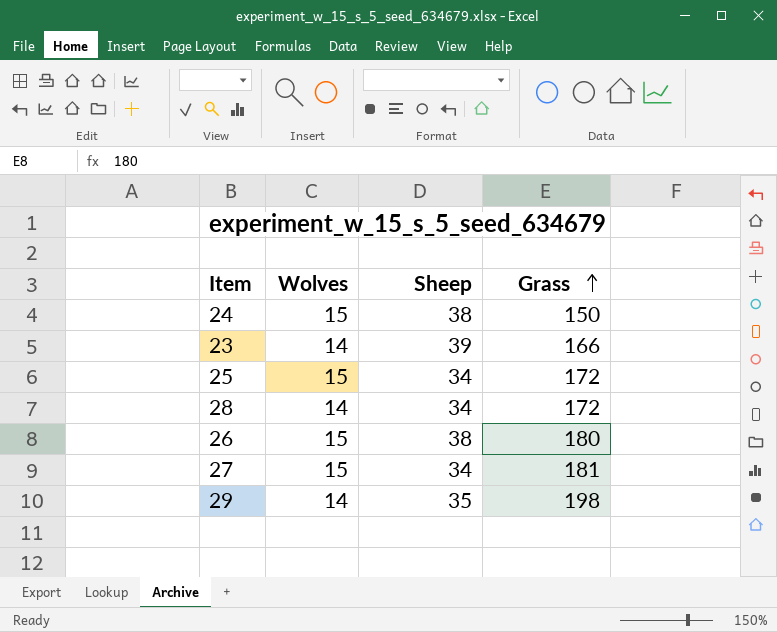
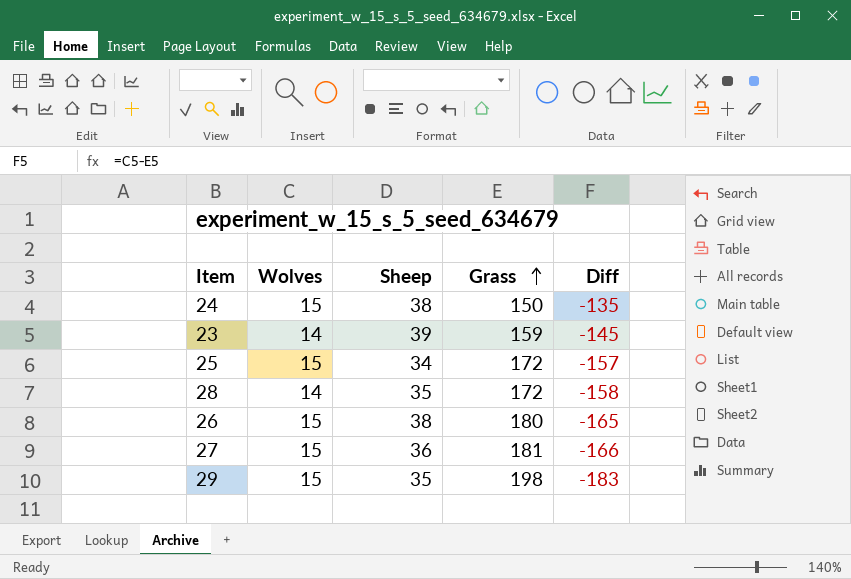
column Diff | formula: none -> [Wolves] - [Grass]
23 | Grass: 166 -> 159
28 | Sheep: 34 -> 35
27 | Sheep: 34 -> 36
29 | Wolves: 14 -> 15

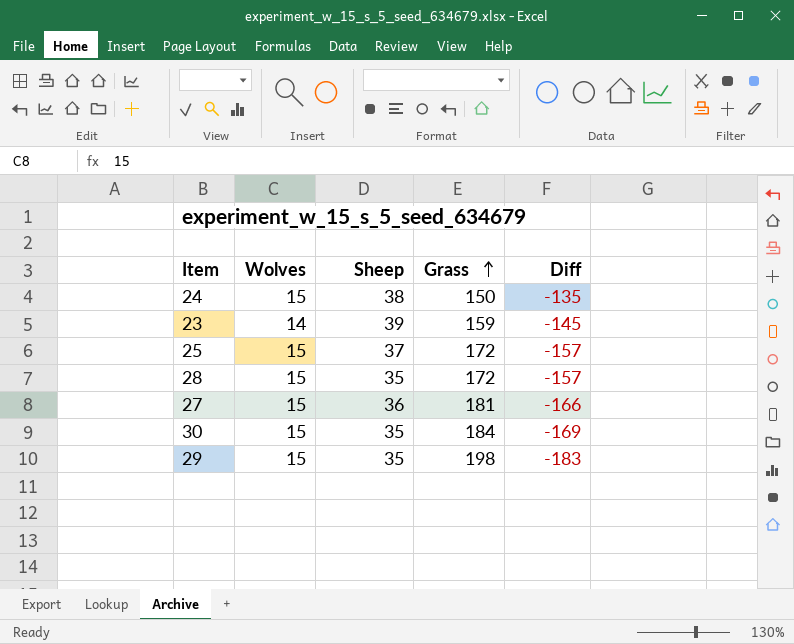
row 26: 15 | 38 | 180 | -165 -> none
25 | Sheep: 34 -> 37
28 | Wolves: 14 -> 15
28 | Diff: -158 -> -157
row 30: none -> 15 | 35 | 184 | -169

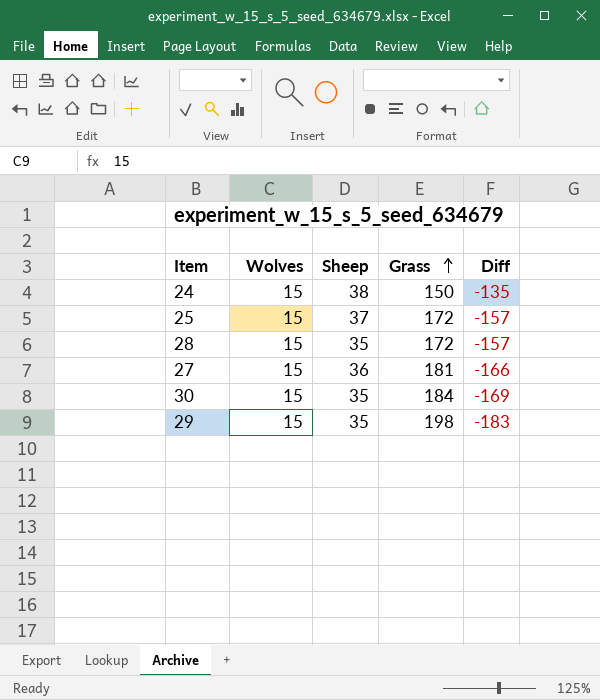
row 23: 14 | 39 | 159 | -145 -> none

